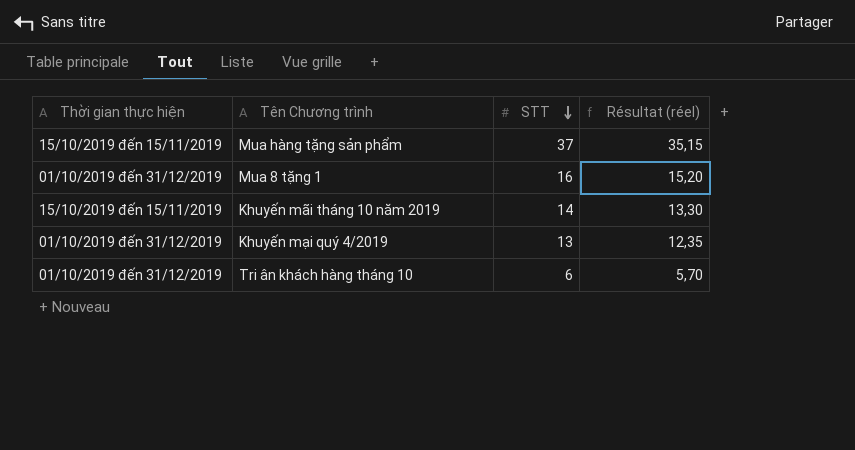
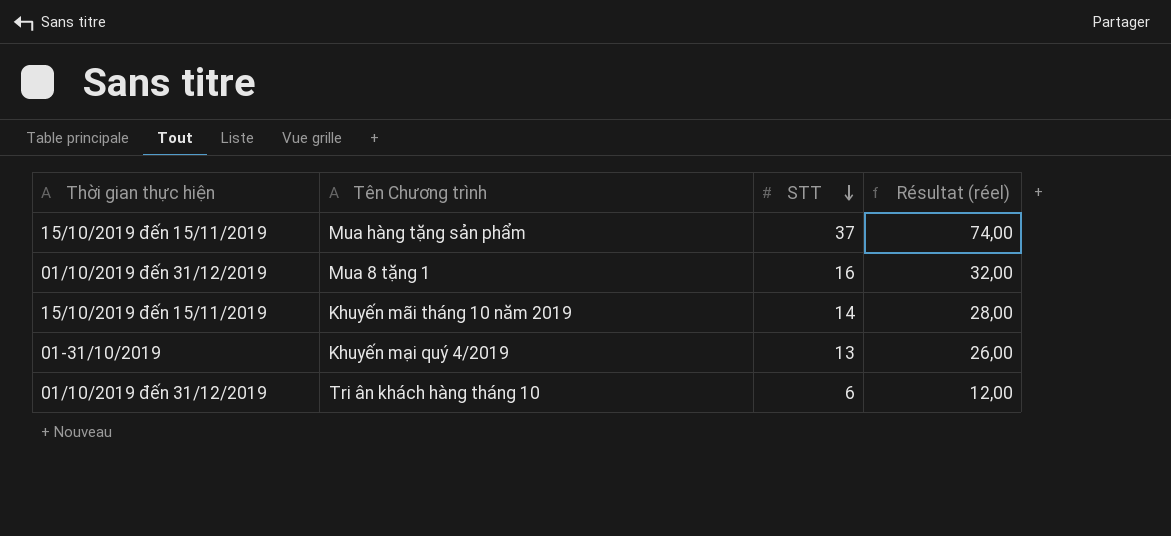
column Résultat (réel) | formula: [STT] * 0,95 -> [STT] * 2
Khuyến mại quý 4/2019 | Thời gian thực hiện: 01/10/2019 đến 31/12/2019 -> 01-31/10/2019

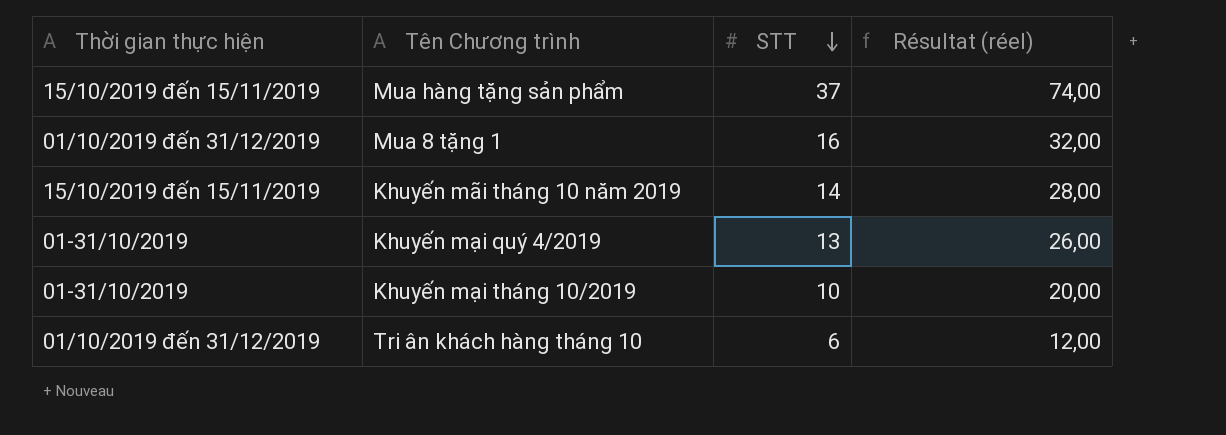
row Khuyến mại tháng 10/2019: none -> 01-31/10/2019 | 10 | 20,00

